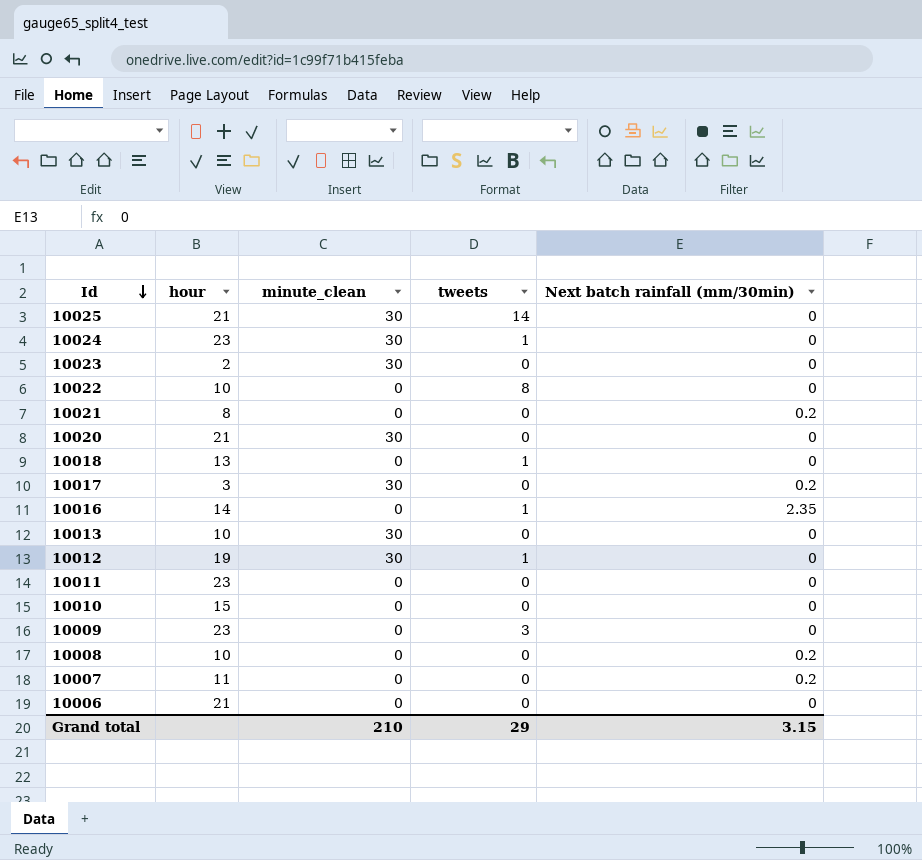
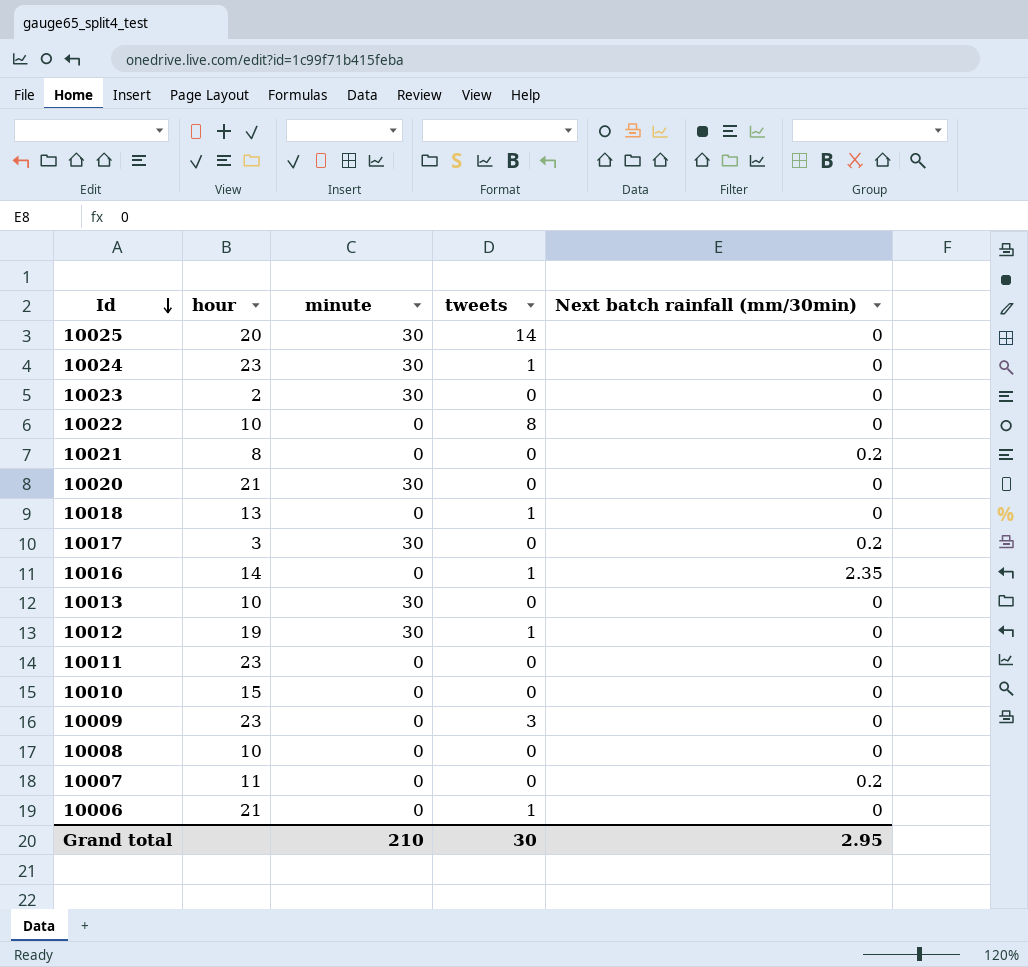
column name: minute_clean -> minute
10025 | hour: 21 -> 20
10008 | Next batch rainfall (mm/30min): 0.2 -> 0
10006 | tweets: 0 -> 1
Grand total | tweets: 29 -> 30
Grand total | Next batch rainfall (mm/30min): 3.15 -> 2.95

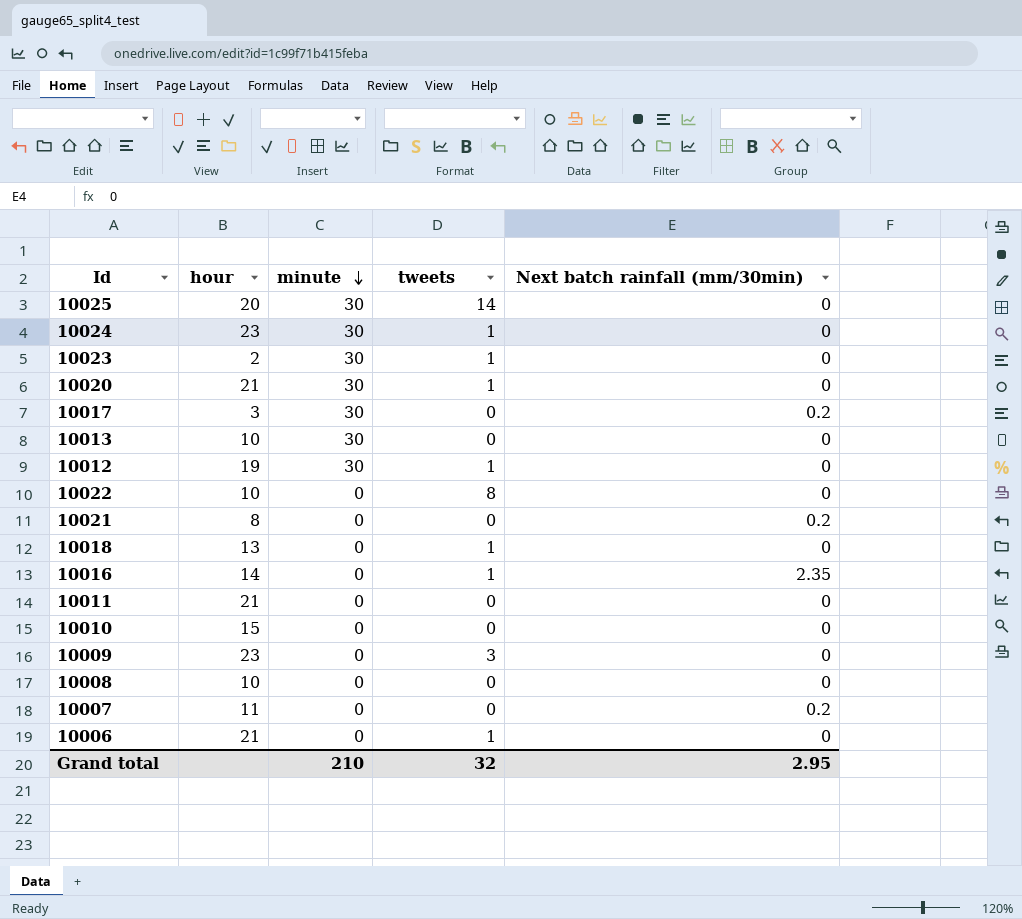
row order: Id descending -> minute descending
10023 | tweets: 0 -> 1
10020 | tweets: 0 -> 1
10011 | hour: 23 -> 21
Grand total | tweets: 30 -> 32

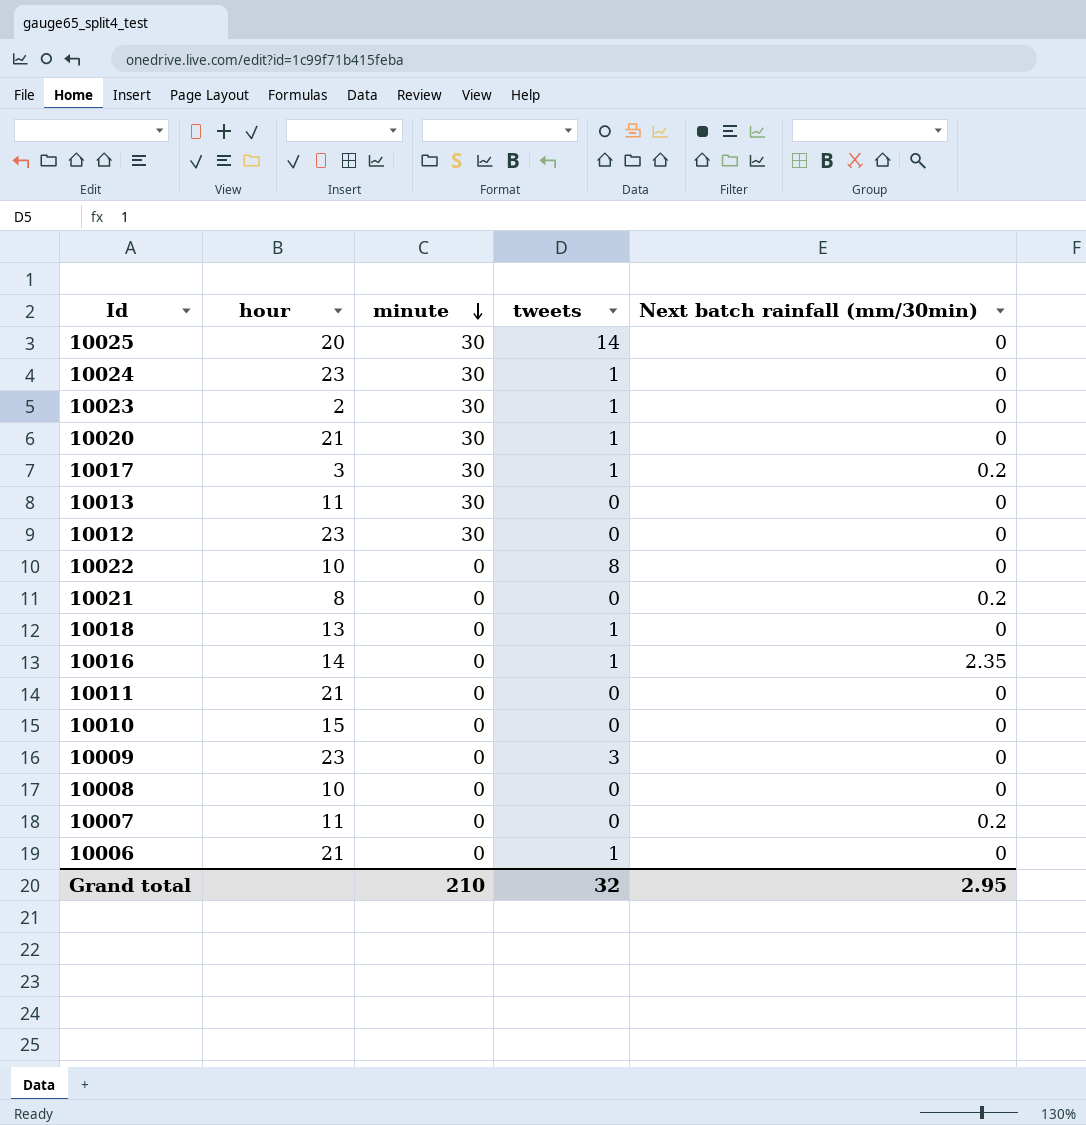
10017 | tweets: 0 -> 1
10013 | hour: 10 -> 11
10012 | hour: 19 -> 23
10012 | tweets: 1 -> 0

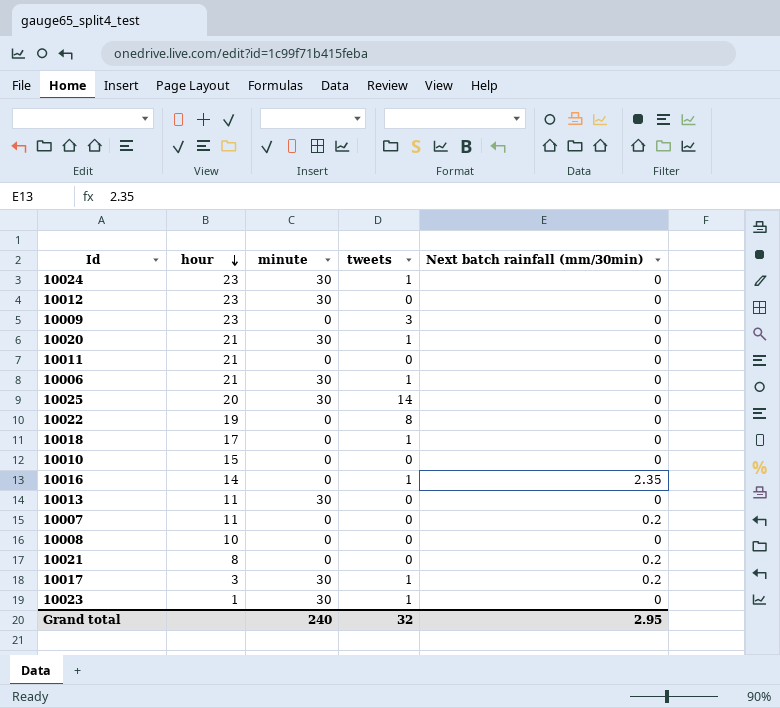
row order: minute descending -> hour descending
10006 | minute: 0 -> 30
10022 | hour: 10 -> 19
10018 | hour: 13 -> 17
10023 | hour: 2 -> 1
Grand total | minute: 210 -> 240

